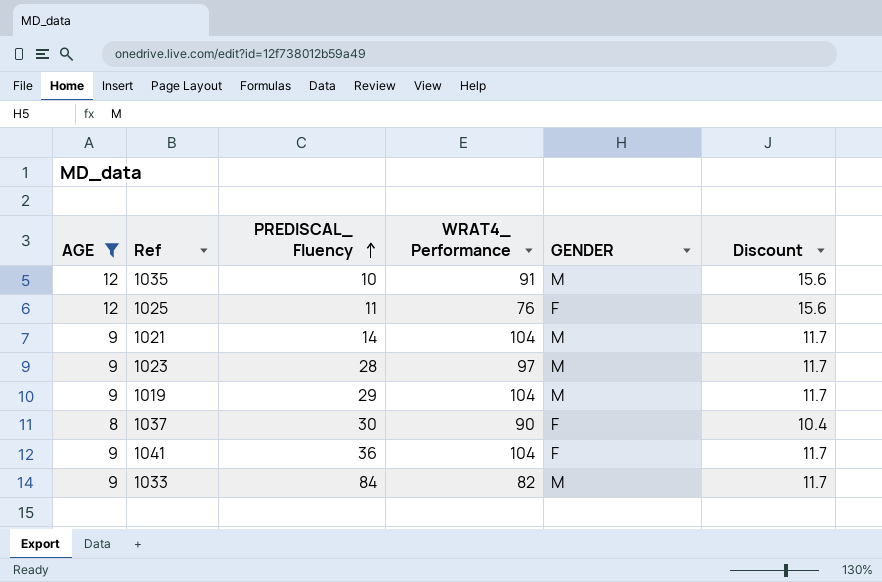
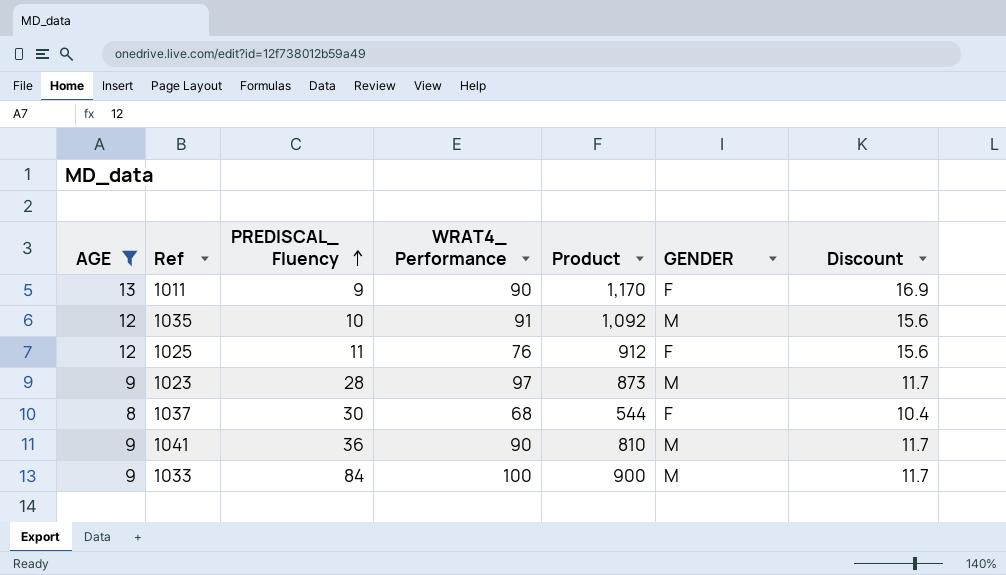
column Product | formula: none -> [AGE] * [WRAT4_ Performance]
row 1021: 9 | 14 | 104 | M | 11.7 -> none
row 1019: 9 | 29 | 104 | M | 11.7 -> none
row 1011: none -> 13 | 9 | 90 | 1,170 | F | 16.9
1037 | WRAT4_ Performance: 90 -> 68
1041 | WRAT4_ Performance: 104 -> 90
1041 | GENDER: F -> M
1033 | WRAT4_ Performance: 82 -> 100

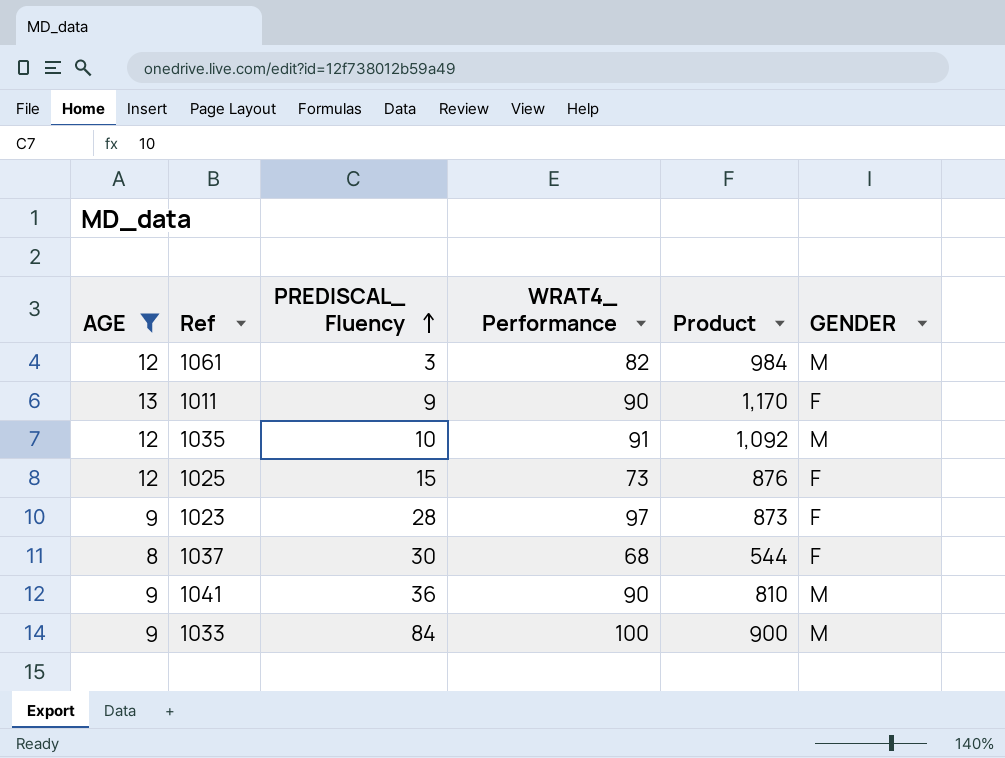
column Discount | formula: [AGE] * 1.3 -> none
row 1061: none -> 12 | 3 | 82 | 984 | M
1025 | PREDISCAL_ Fluency: 11 -> 15
1025 | WRAT4_ Performance: 76 -> 73
1025 | Product: 912 -> 876
1023 | GENDER: M -> F

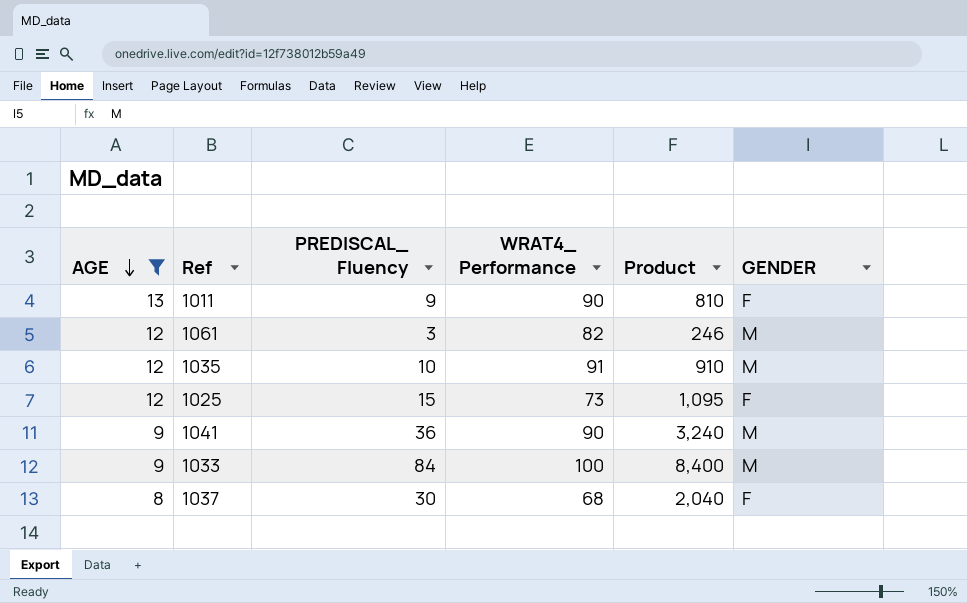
row order: PREDISCAL_ Fluency ascending -> AGE descending
column Product | formula: [AGE] * [WRAT4_ Performance] -> [PREDISCAL_ Fluency] * [WRAT4_ Performance]
row 1023: 9 | 28 | 97 | 873 | F -> none

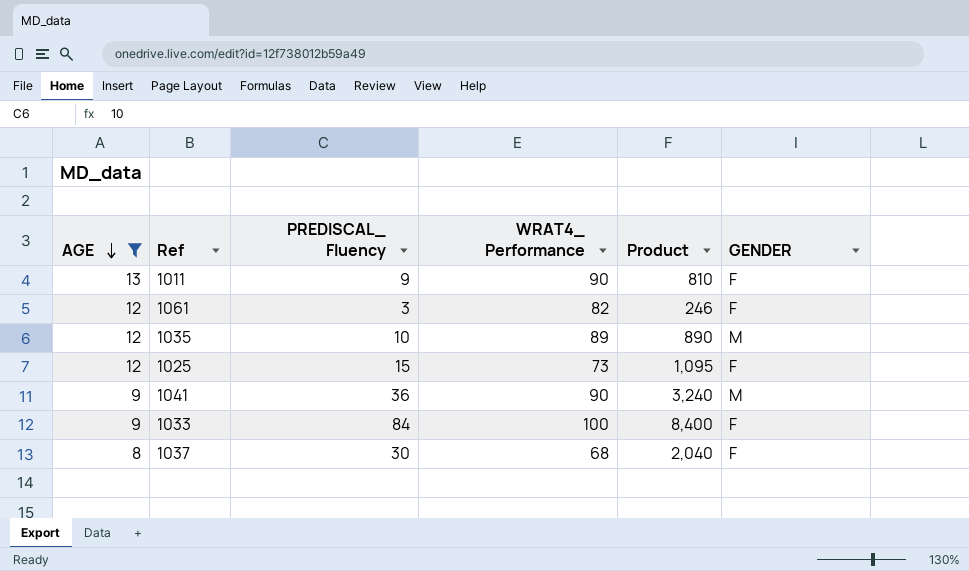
1061 | GENDER: M -> F
1035 | WRAT4_ Performance: 91 -> 89
1035 | Product: 910 -> 890
1033 | GENDER: M -> F

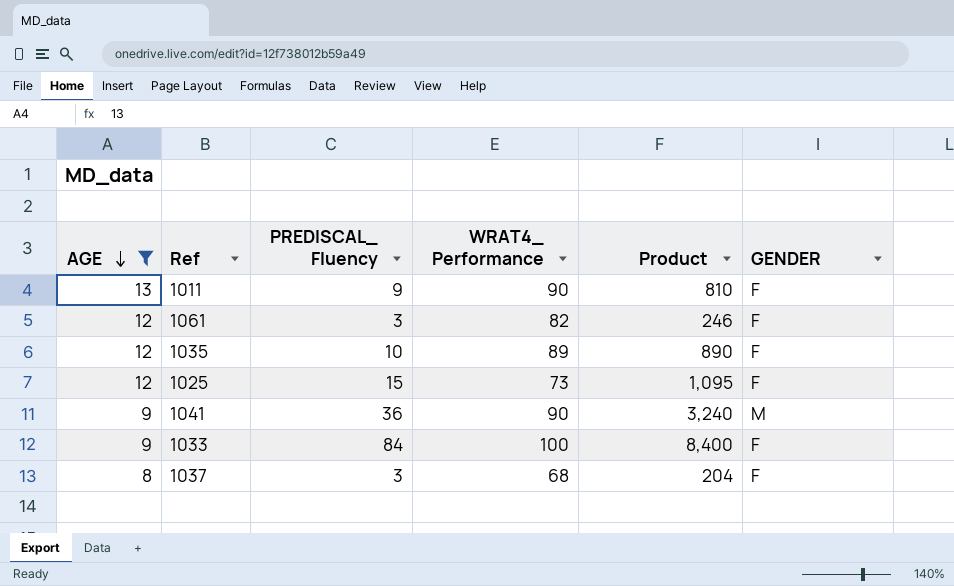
1035 | GENDER: M -> F
1037 | PREDISCAL_ Fluency: 30 -> 3
1037 | Product: 2,040 -> 204

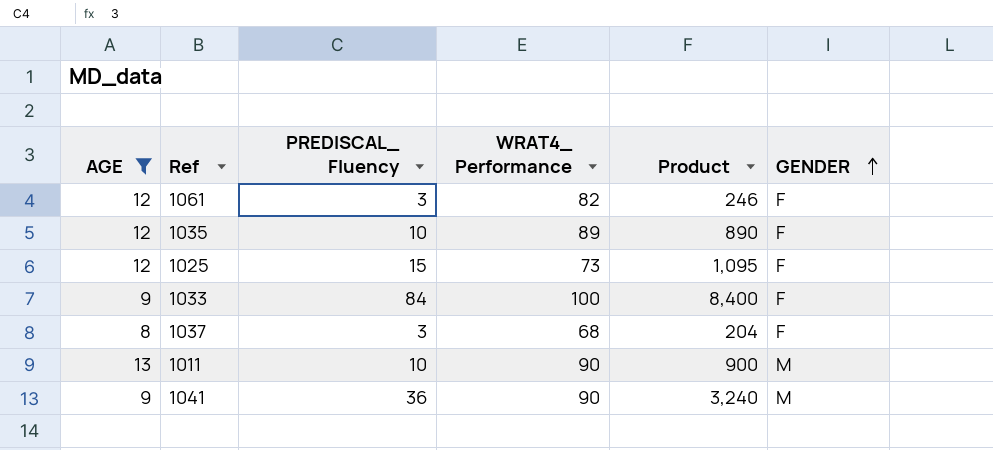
row order: AGE descending -> GENDER ascending
1011 | PREDISCAL_ Fluency: 9 -> 10
1011 | Product: 810 -> 900
1011 | GENDER: F -> M

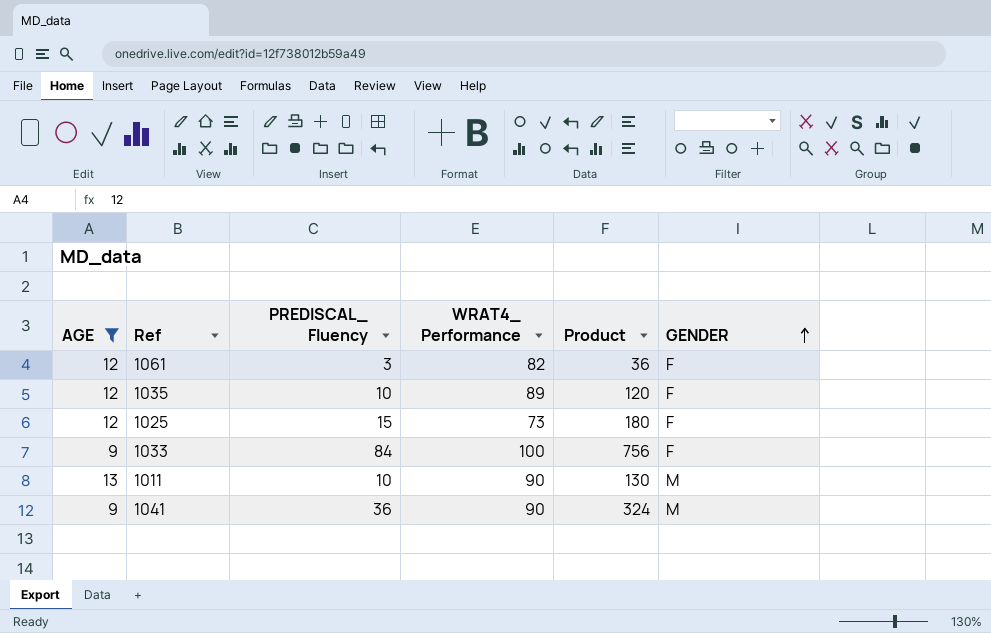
column Product | formula: [PREDISCAL_ Fluency] * [WRAT4_ Performance] -> [AGE] * [PREDISCAL_ Fluency]
row 1037: 8 | 3 | 68 | 204 | F -> none

